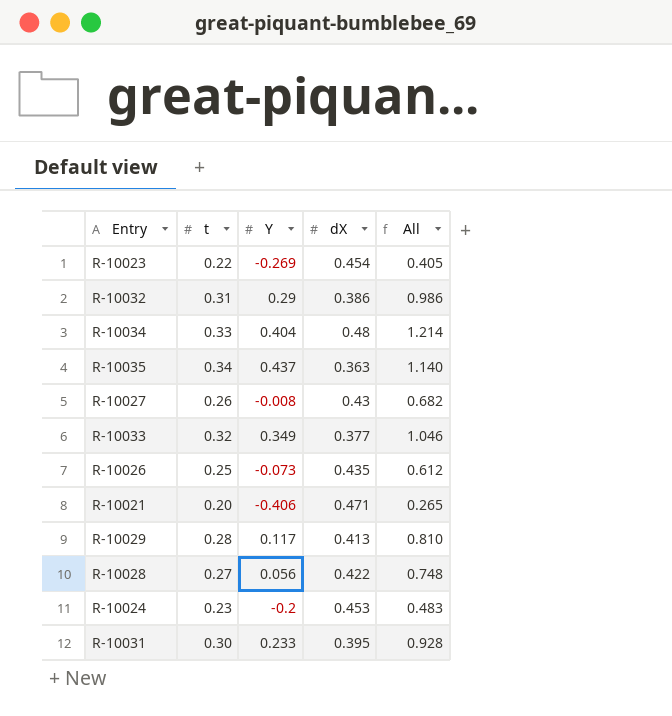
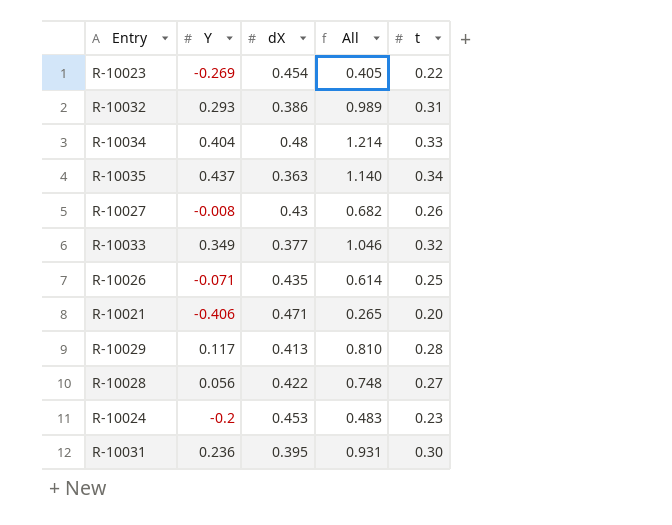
column t | position: 2 -> 5
R-10032 | Y: 0.29 -> 0.293
R-10032 | All: 0.986 -> 0.989
R-10026 | Y: -0.073 -> -0.071
R-10026 | All: 0.612 -> 0.614
R-10031 | Y: 0.233 -> 0.236
R-10031 | All: 0.928 -> 0.931

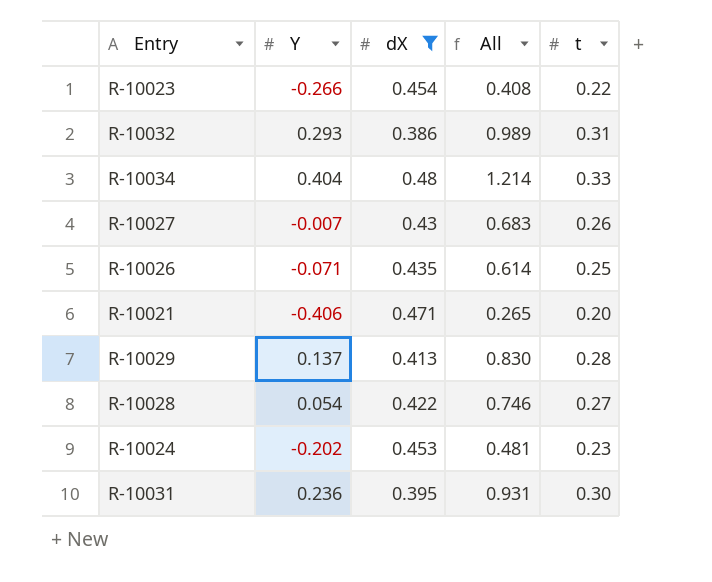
filter: none -> dX >= 0.386
R-10023 | Y: -0.269 -> -0.266
R-10023 | All: 0.405 -> 0.408
R-10027 | Y: -0.008 -> -0.007
R-10027 | All: 0.682 -> 0.683
R-10029 | Y: 0.117 -> 0.137
R-10029 | All: 0.810 -> 0.830
R-10028 | Y: 0.056 -> 0.054
R-10028 | All: 0.748 -> 0.746
R-10024 | Y: -0.2 -> -0.202
R-10024 | All: 0.483 -> 0.481

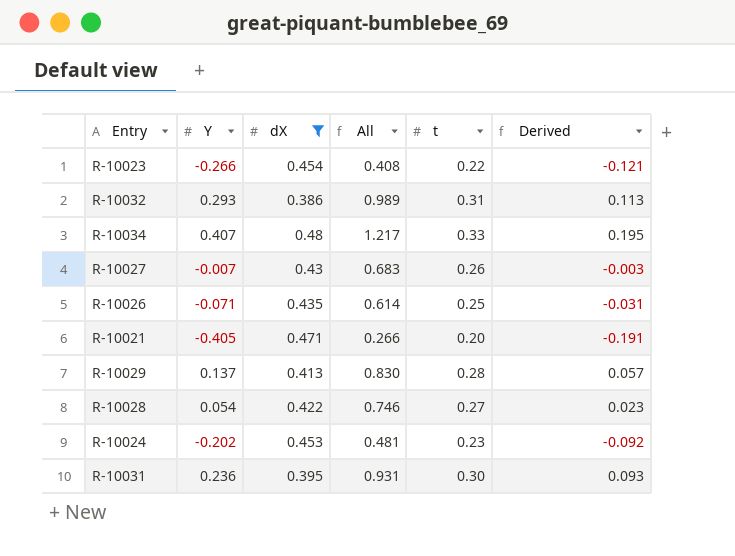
column Derived | formula: none -> [Y] * [dX]
R-10034 | Y: 0.404 -> 0.407
R-10034 | All: 1.214 -> 1.217
R-10021 | Y: -0.406 -> -0.405
R-10021 | All: 0.265 -> 0.266

